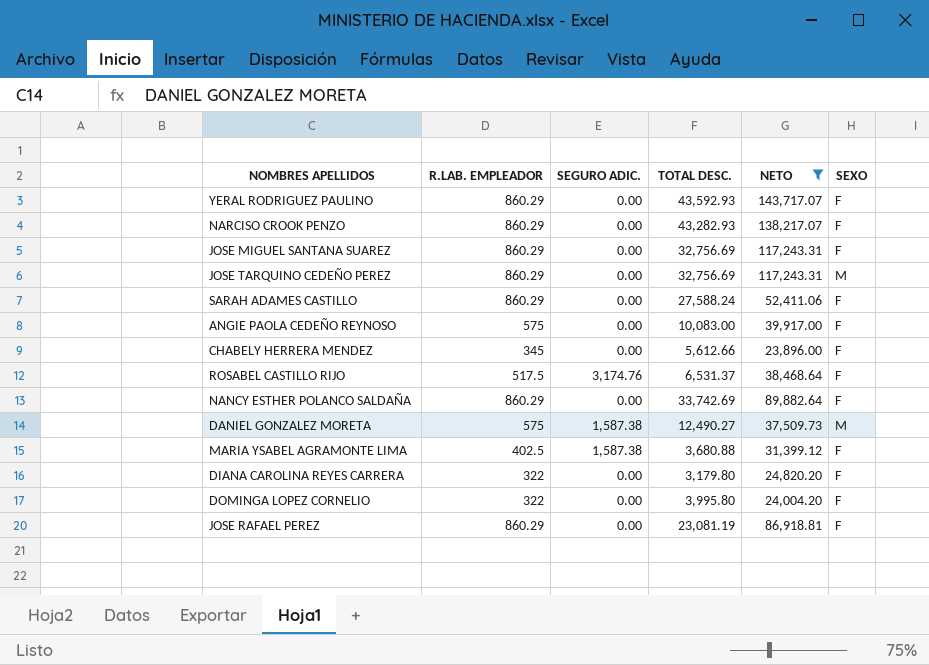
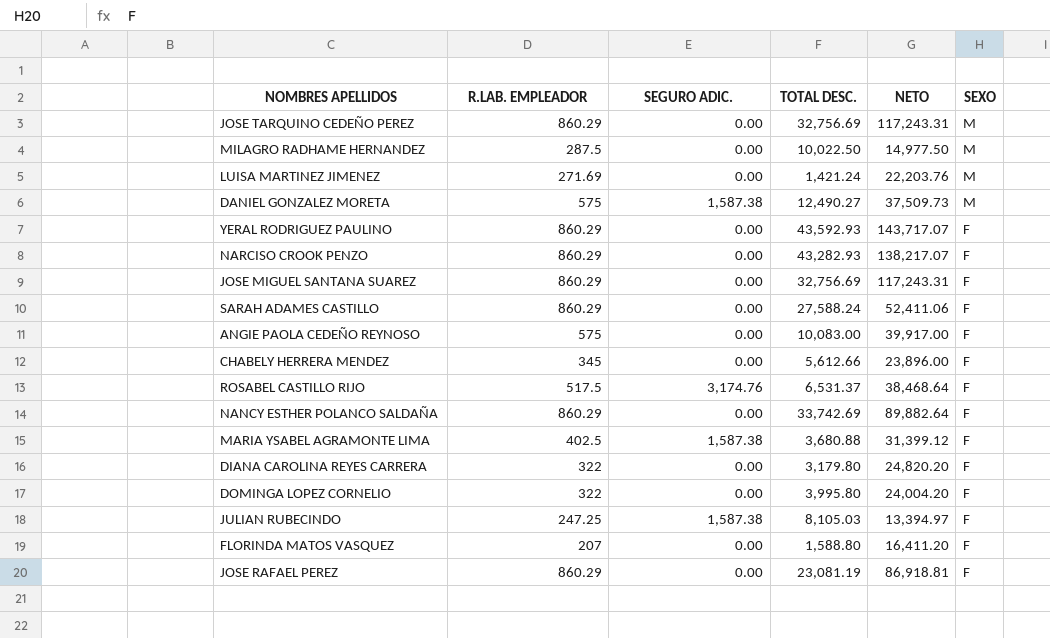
filter: NETO >= 23,896.00 -> none
row order: none -> SEXO descending

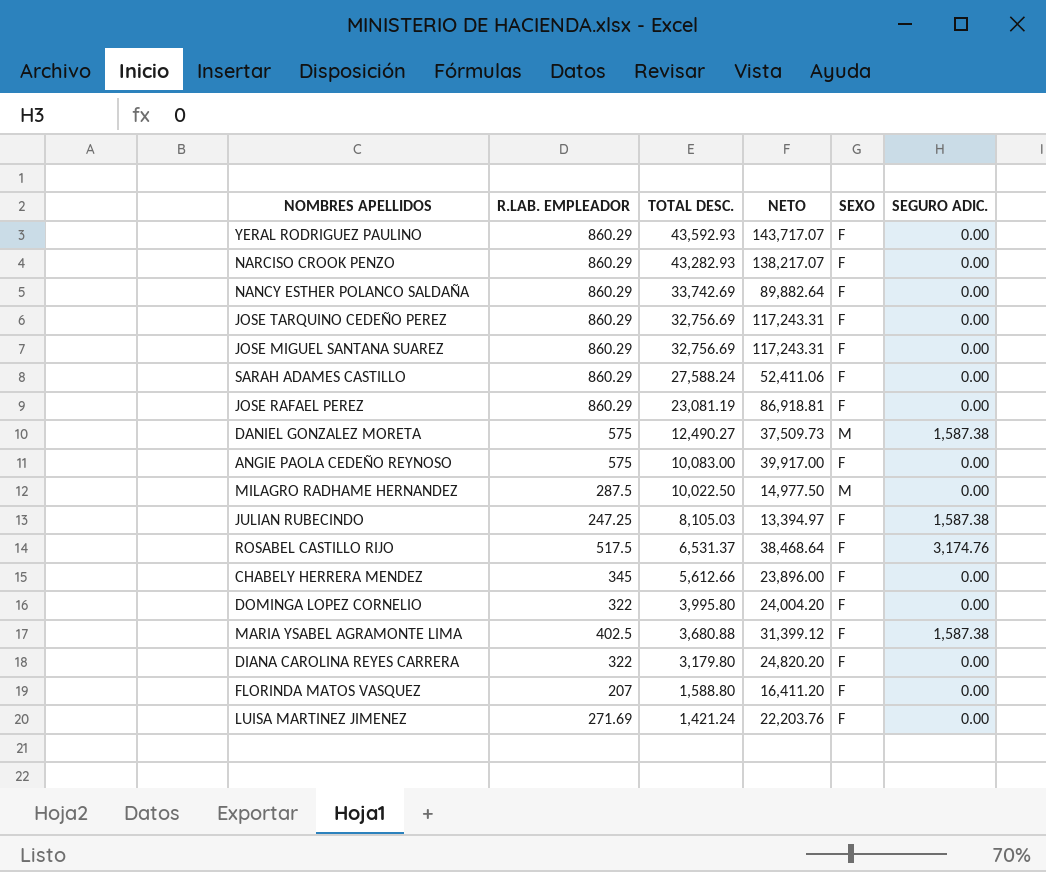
row order: SEXO descending -> TOTAL DESC. descending
column SEGURO ADIC. | position: 3 -> 6
JOSE TARQUINO CEDEÑO PEREZ | SEXO: M -> F
LUISA MARTINEZ JIMENEZ | SEXO: M -> F

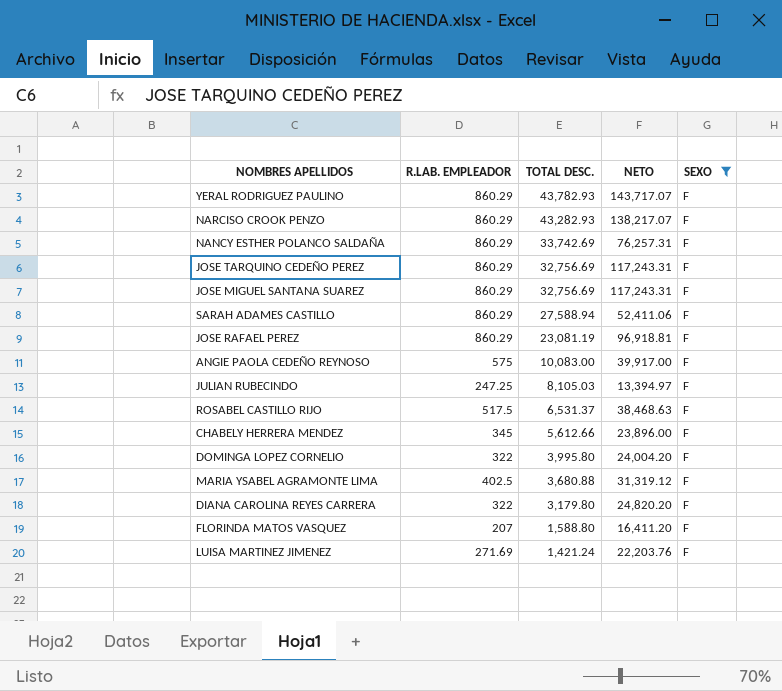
filter: none -> SEXO = F
column SEGURO ADIC. | position: 6 -> none
YERAL RODRIGUEZ PAULINO | TOTAL DESC.: 43,592.93 -> 43,782.93
NANCY ESTHER POLANCO SALDAÑA | NETO: 89,882.64 -> 76,257.31
SARAH ADAMES CASTILLO | TOTAL DESC.: 27,588.24 -> 27,588.94
JOSE RAFAEL PEREZ | NETO: 86,918.81 -> 96,918.81
ROSABEL CASTILLO RIJO | NETO: 38,468.64 -> 38,468.63
MARIA YSABEL AGRAMONTE LIMA | NETO: 31,399.12 -> 31,319.12

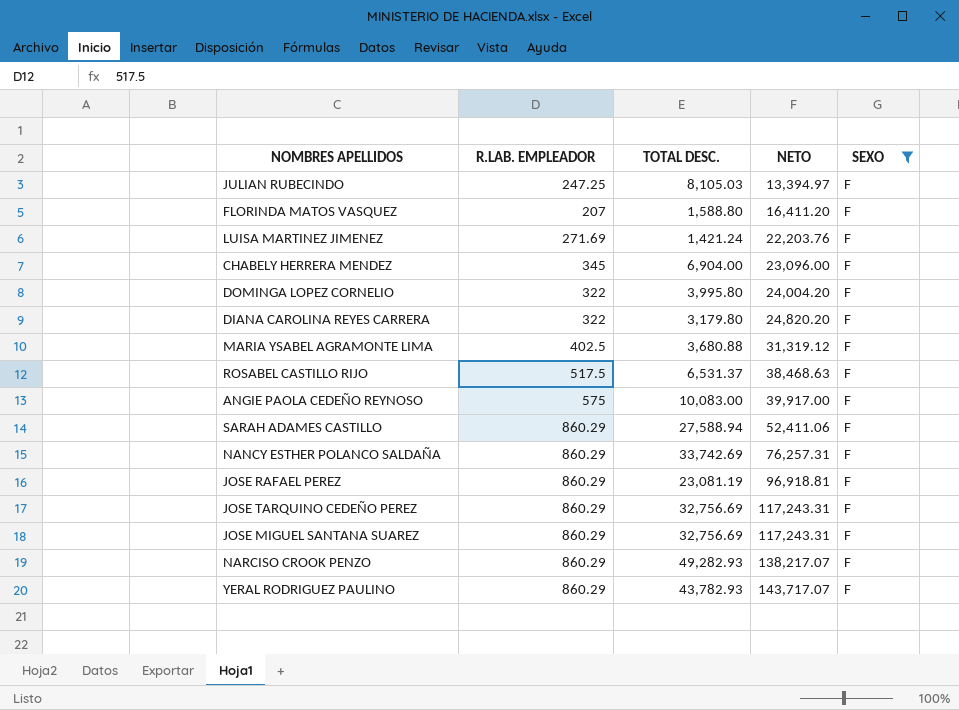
row order: TOTAL DESC. descending -> NETO ascending
CHABELY HERRERA MENDEZ | TOTAL DESC.: 5,612.66 -> 6,904.00
CHABELY HERRERA MENDEZ | NETO: 23,896.00 -> 23,096.00
NARCISO CROOK PENZO | TOTAL DESC.: 43,282.93 -> 49,282.93

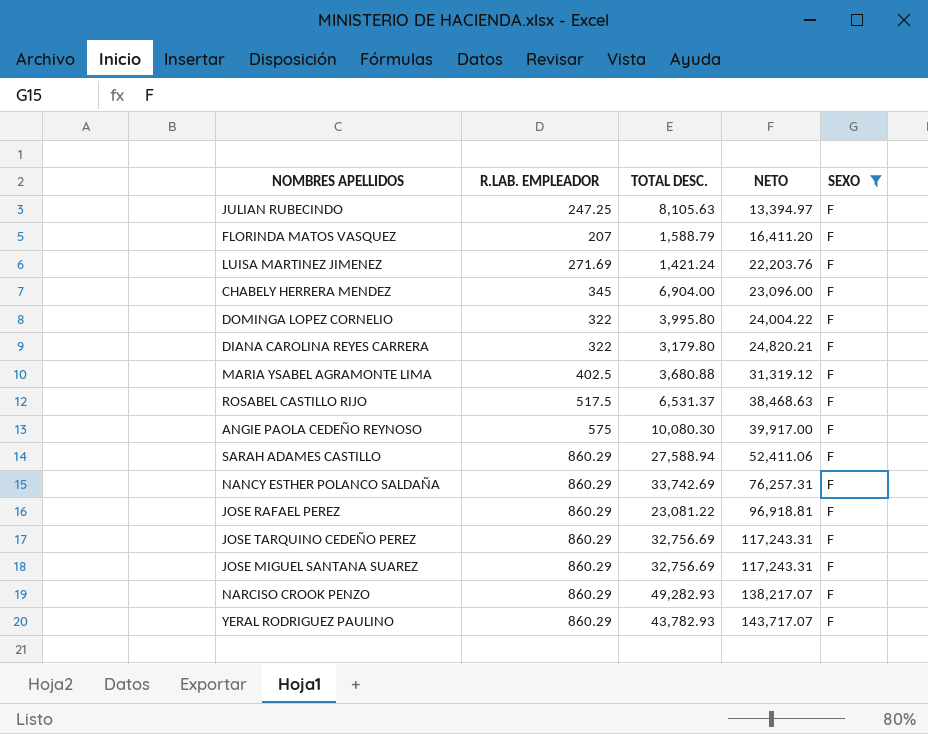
JULIAN RUBECINDO | TOTAL DESC.: 8,105.03 -> 8,105.63
FLORINDA MATOS VASQUEZ | TOTAL DESC.: 1,588.80 -> 1,588.79
DOMINGA LOPEZ CORNELIO | NETO: 24,004.20 -> 24,004.22
DIANA CAROLINA REYES CARRERA | NETO: 24,820.20 -> 24,820.21
ANGIE PAOLA CEDEÑO REYNOSO | TOTAL DESC.: 10,083.00 -> 10,080.30
JOSE RAFAEL PEREZ | TOTAL DESC.: 23,081.19 -> 23,081.22

